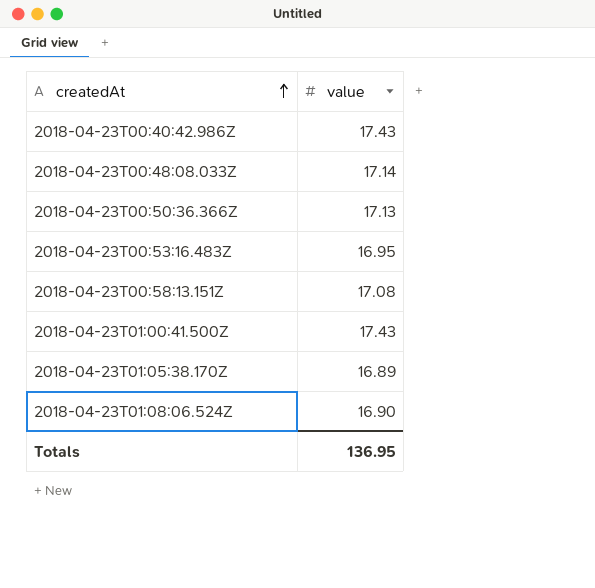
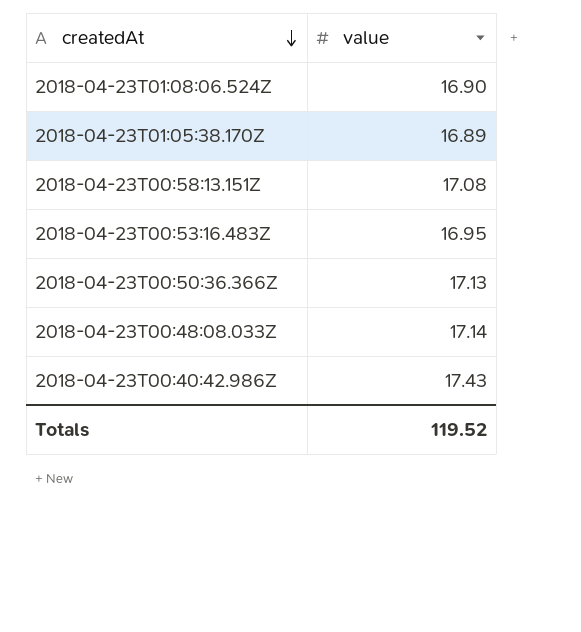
row order: createdAt ascending -> createdAt descending
row 2018-04-23T01:00:41.500Z: 17.43 -> none
Totals | value: 136.95 -> 119.52

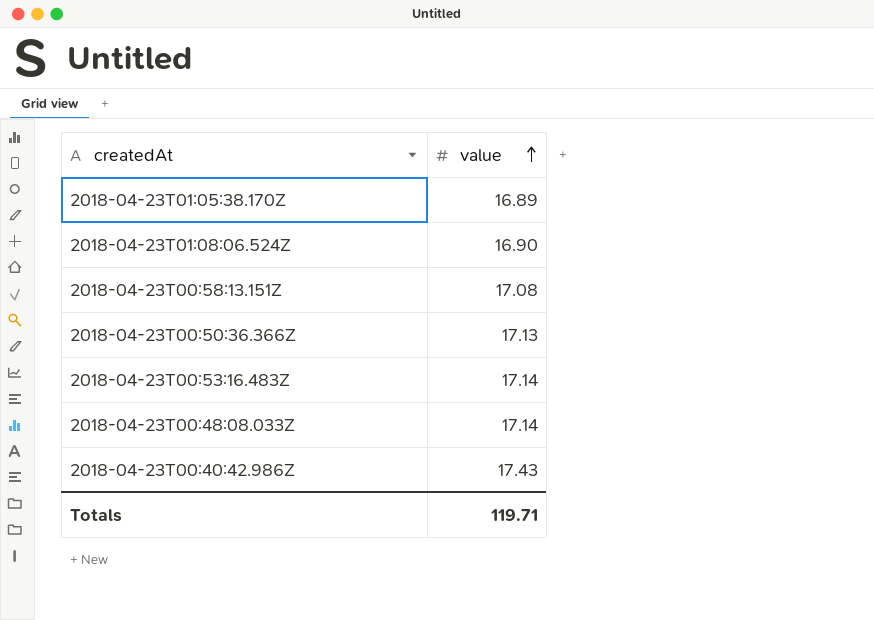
row order: createdAt descending -> value ascending
2018-04-23T00:53:16.483Z | value: 16.95 -> 17.14
Totals | value: 119.52 -> 119.71

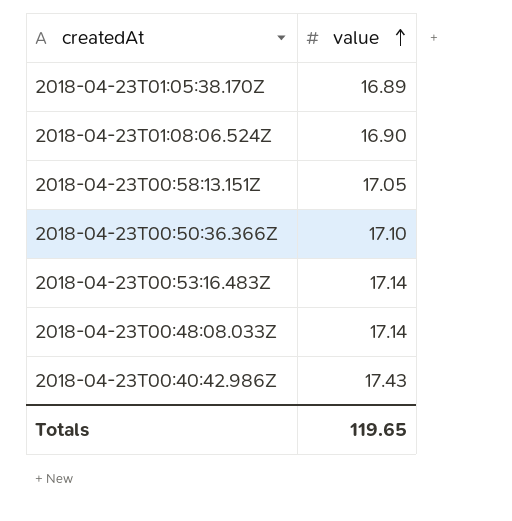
2018-04-23T00:58:13.151Z | value: 17.08 -> 17.05
2018-04-23T00:50:36.366Z | value: 17.13 -> 17.10
Totals | value: 119.71 -> 119.65

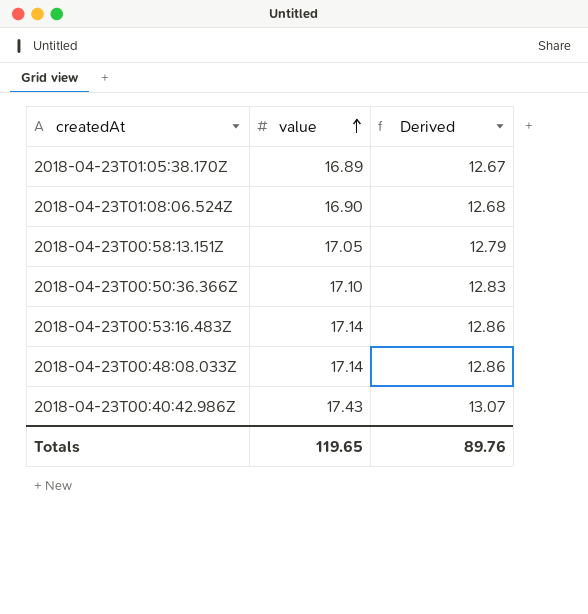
column Derived | formula: none -> [value] * 0.75

